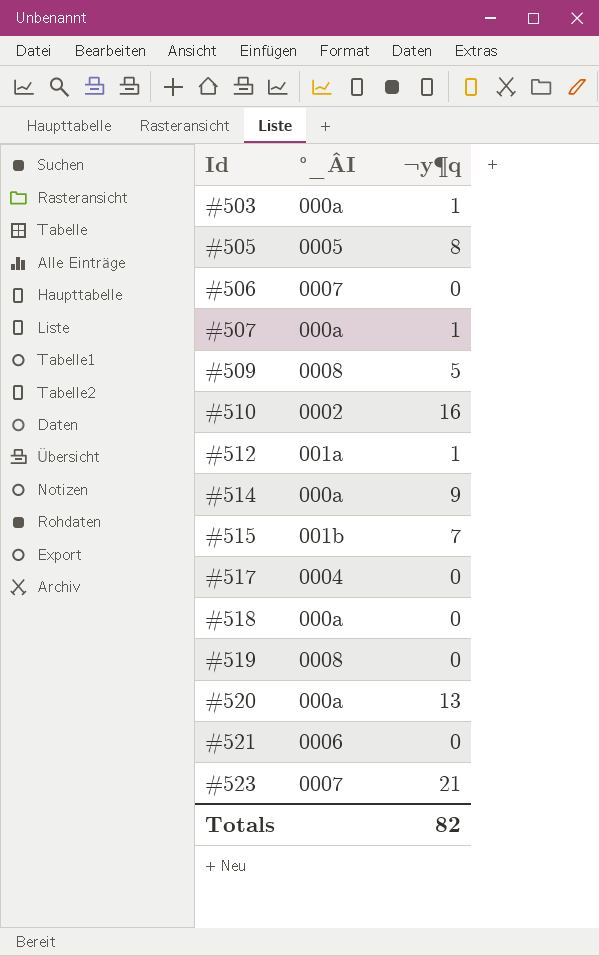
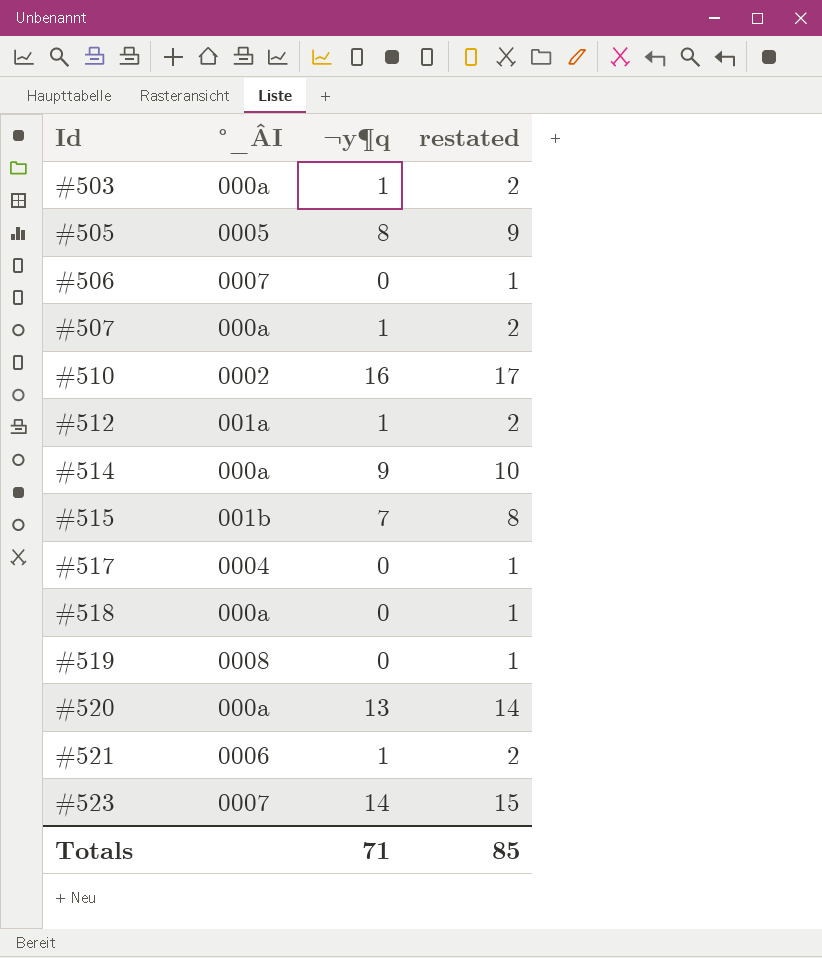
column restated | formula: none -> [¬y¶q] + 1
row #509: 0008 | 5 -> none
#521 | ¬y¶q: 0 -> 1
#523 | ¬y¶q: 21 -> 14
Totals | ¬y¶q: 82 -> 71

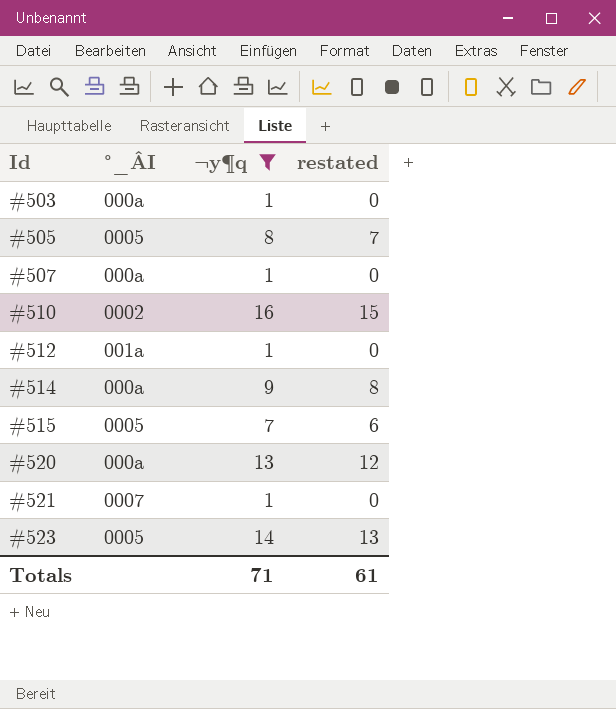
filter: none -> ¬y¶q != 0
column restated | formula: [¬y¶q] + 1 -> [¬y¶q] - 1
#515 | °_ÂI: 001b -> 0005
#521 | °_ÂI: 0006 -> 0007
#523 | °_ÂI: 0007 -> 0005
Totals | restated: 85 -> 61

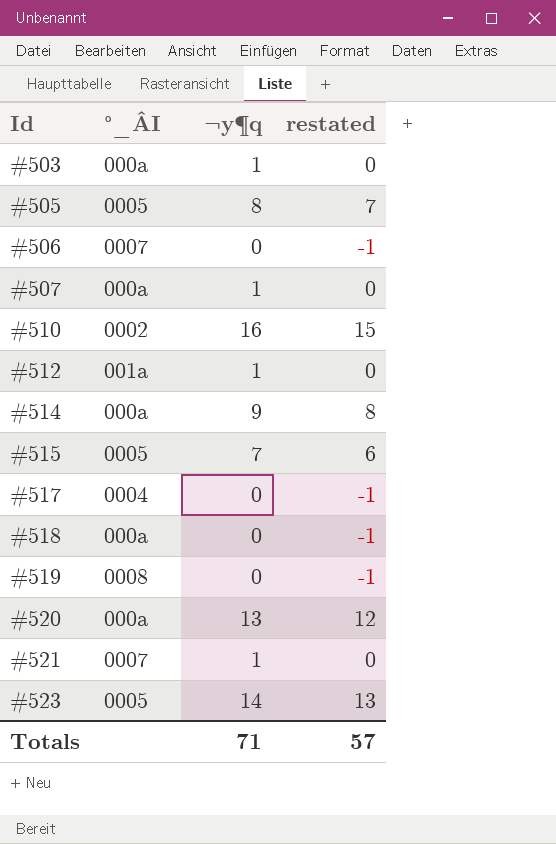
filter: ¬y¶q != 0 -> none
Totals | restated: 61 -> 57

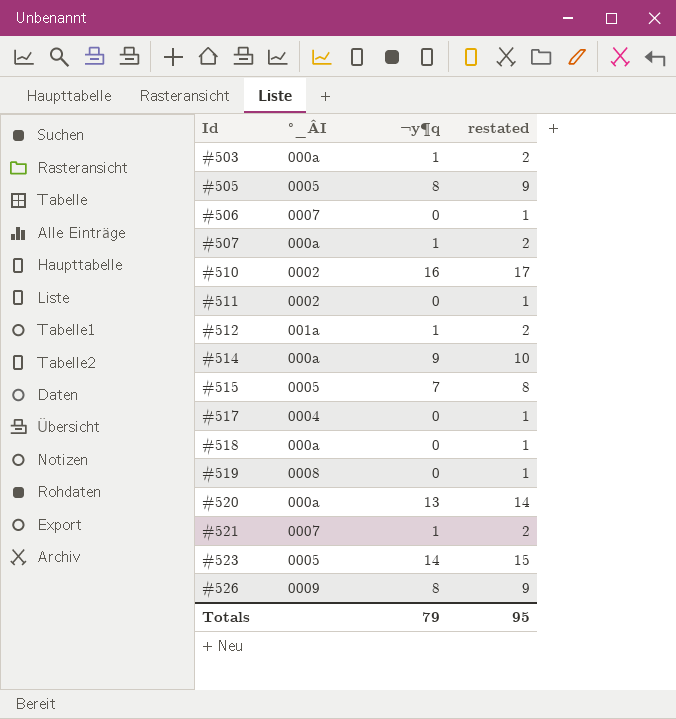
column restated | formula: [¬y¶q] - 1 -> [¬y¶q] + 1
row #511: none -> 0002 | 0 | 1
row #526: none -> 0009 | 8 | 9
Totals | ¬y¶q: 71 -> 79
Totals | restated: 57 -> 95

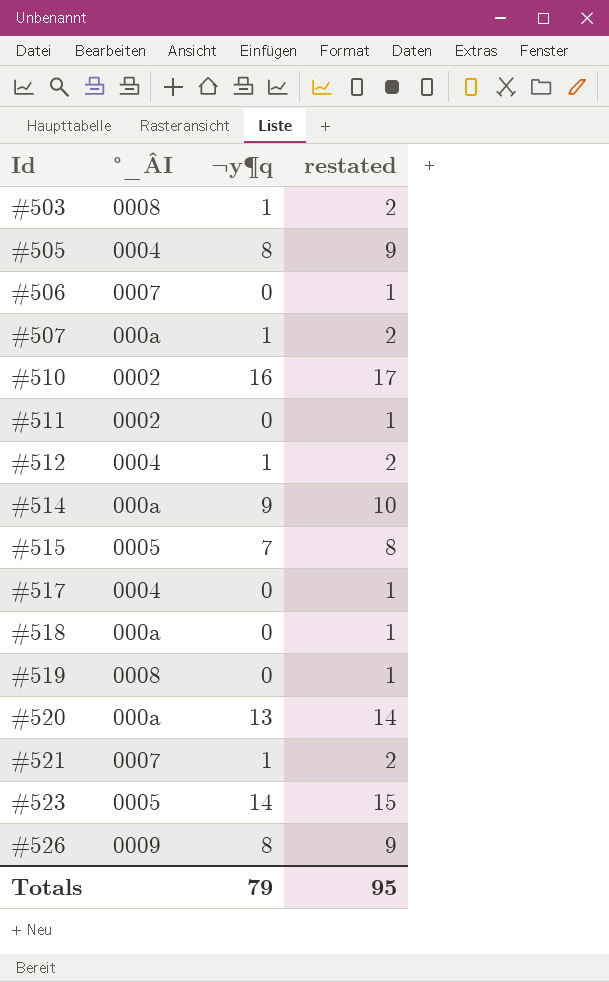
#503 | °_ÂI: 000a -> 0008
#505 | °_ÂI: 0005 -> 0004
#512 | °_ÂI: 001a -> 0004

